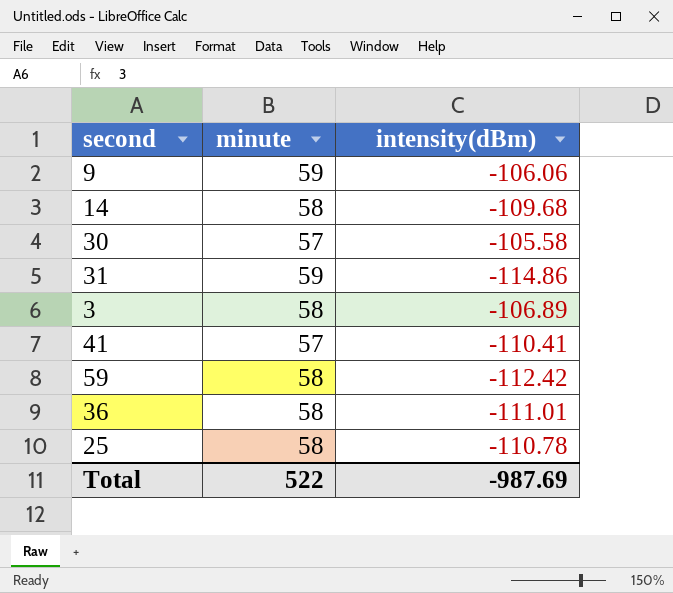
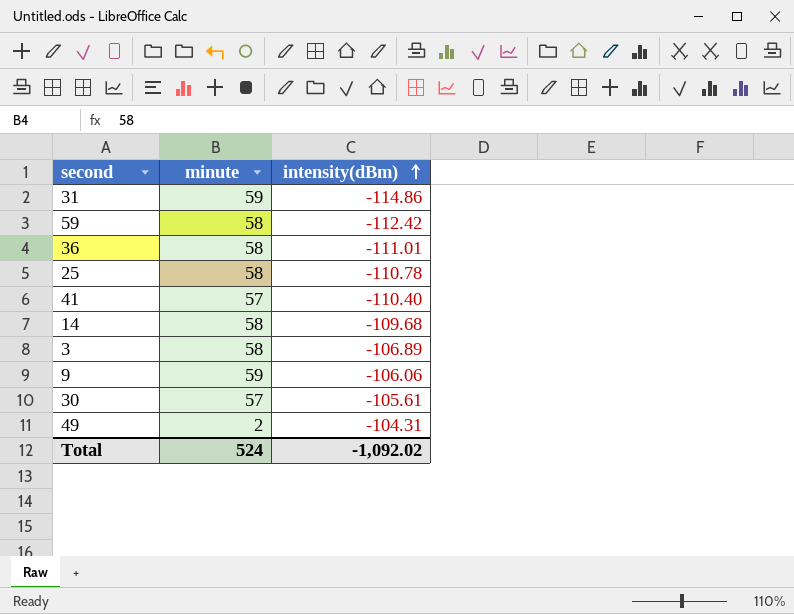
row order: none -> intensity(dBm) ascending
41 | intensity(dBm): -110.41 -> -110.40
30 | intensity(dBm): -105.58 -> -105.61
row 49: none -> 2 | -104.31
Total | minute: 522 -> 524
Total | intensity(dBm): -987.69 -> -1,092.02

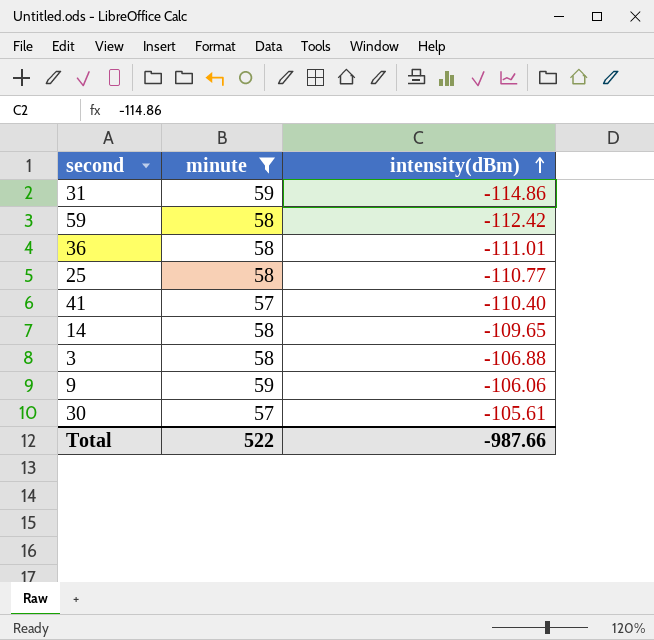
filter: none -> minute != 2
25 | intensity(dBm): -110.78 -> -110.77
14 | intensity(dBm): -109.68 -> -109.65
3 | intensity(dBm): -106.89 -> -106.88
Total | minute: 524 -> 522
Total | intensity(dBm): -1,092.02 -> -987.66

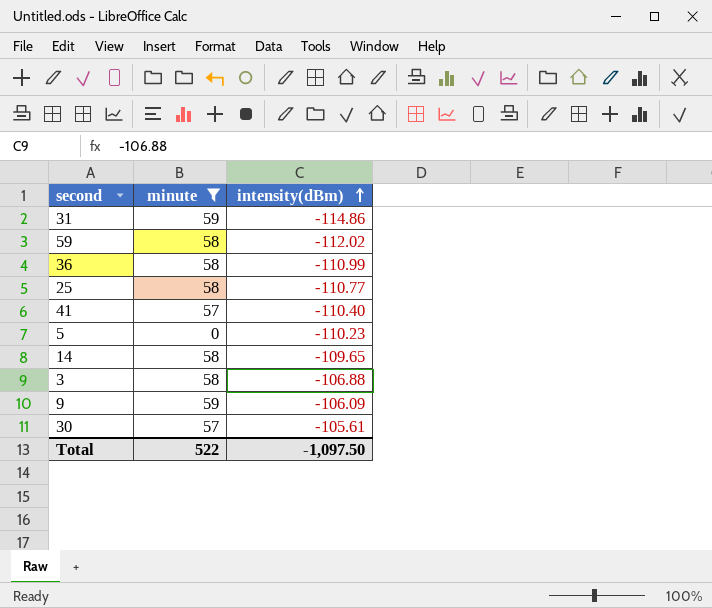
59 | intensity(dBm): -112.42 -> -112.02
36 | intensity(dBm): -111.01 -> -110.99
row 5: none -> 0 | -110.23
9 | intensity(dBm): -106.06 -> -106.09
Total | intensity(dBm): -987.66 -> -1,097.50

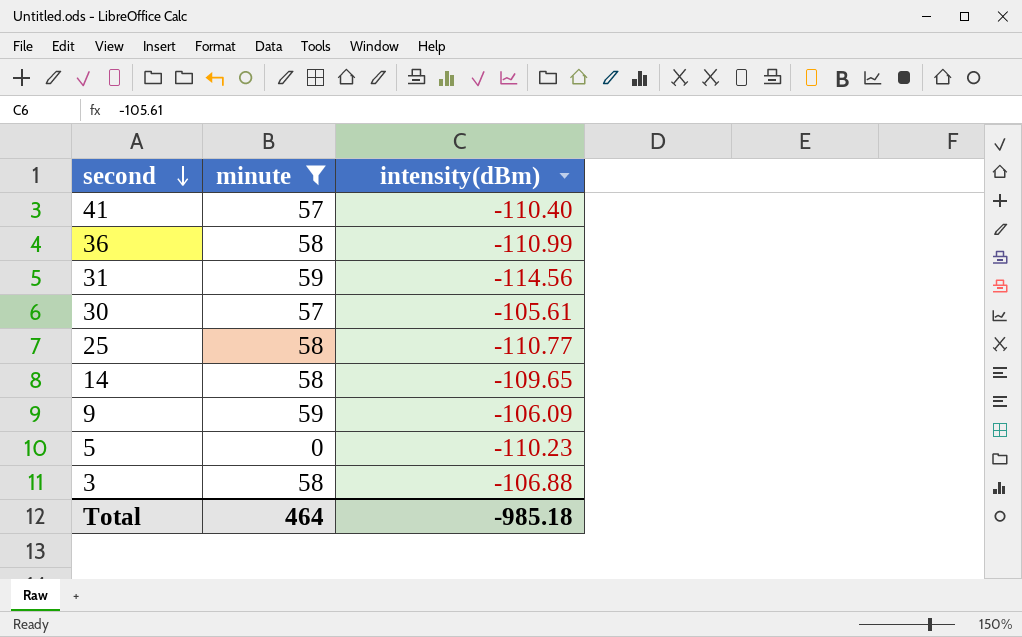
row order: intensity(dBm) ascending -> second descending
row 59: 58 | -112.02 -> none
31 | intensity(dBm): -114.86 -> -114.56
Total | minute: 522 -> 464
Total | intensity(dBm): -1,097.50 -> -985.18

